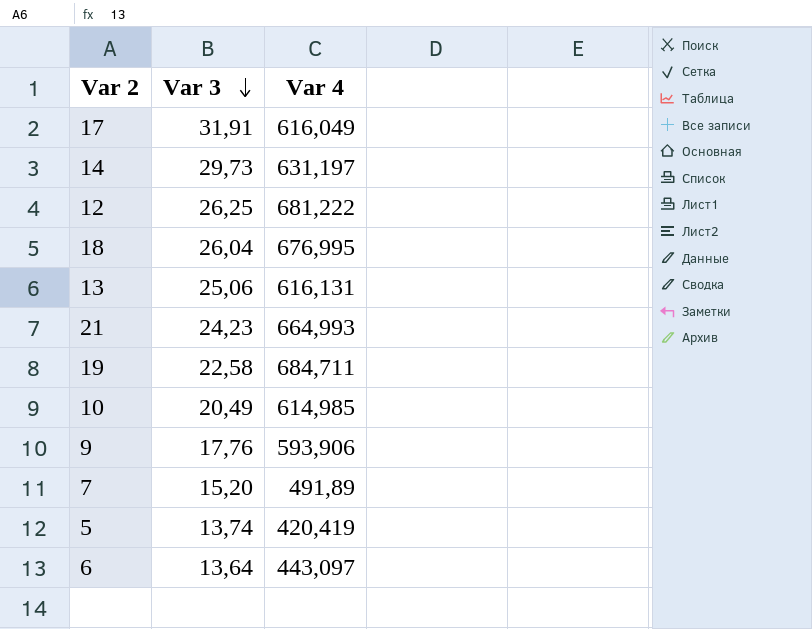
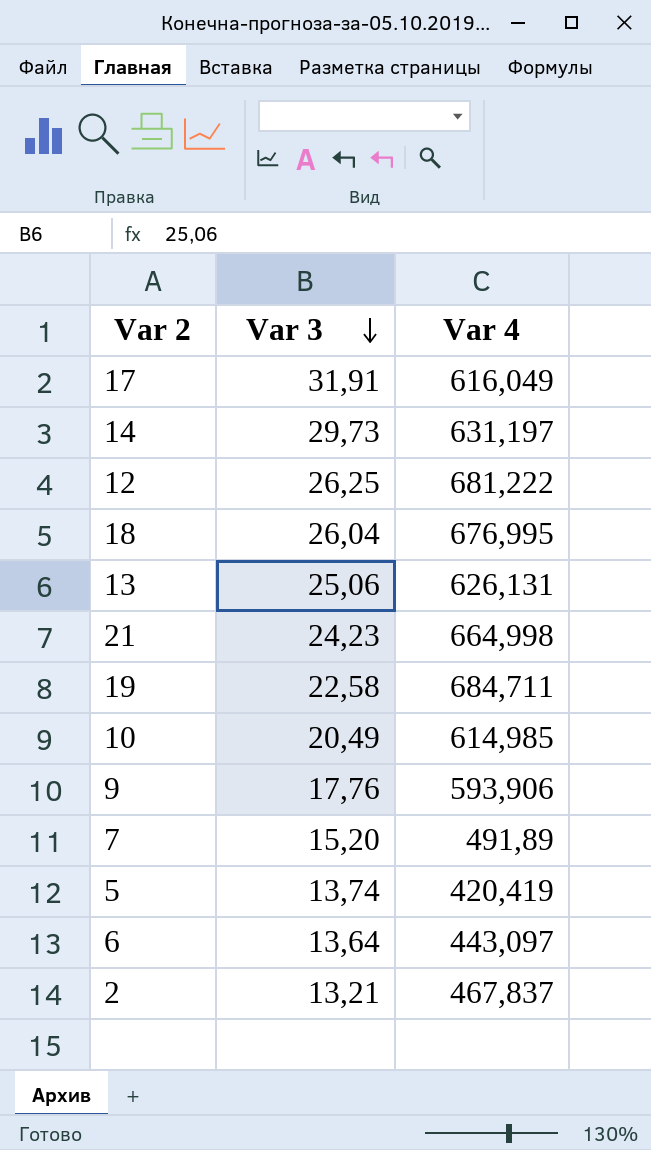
13 | Var 4: 616,131 -> 626,131
21 | Var 4: 664,993 -> 664,998
row 2: none -> 13,21 | 467,837

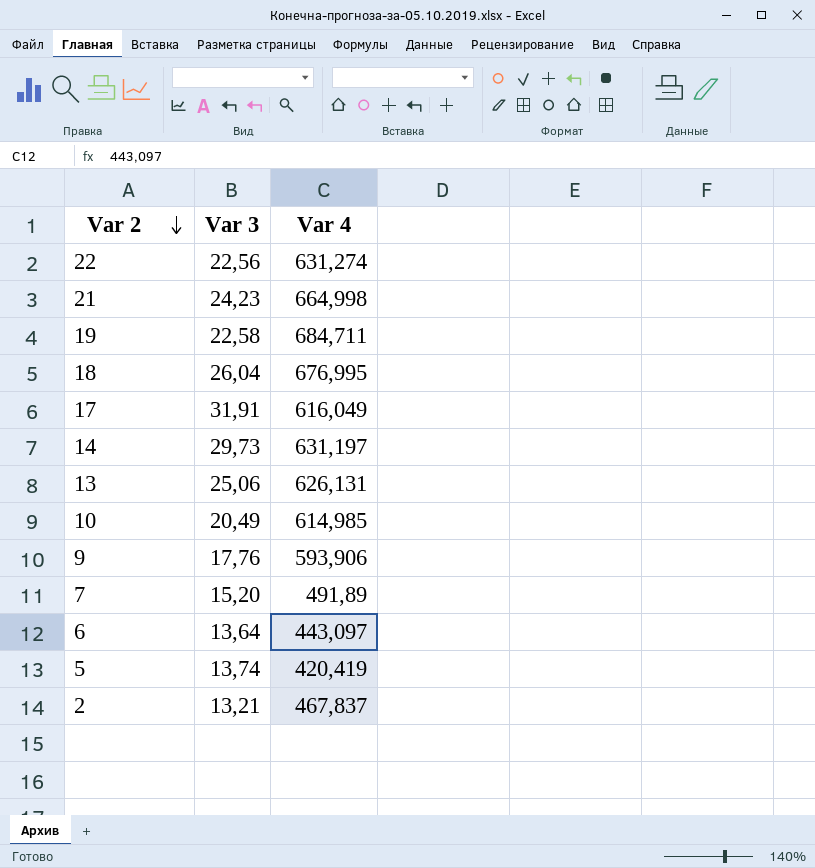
row order: Var 3 descending -> Var 2 descending
row 12: 26,25 | 681,222 -> none
row 22: none -> 22,56 | 631,274

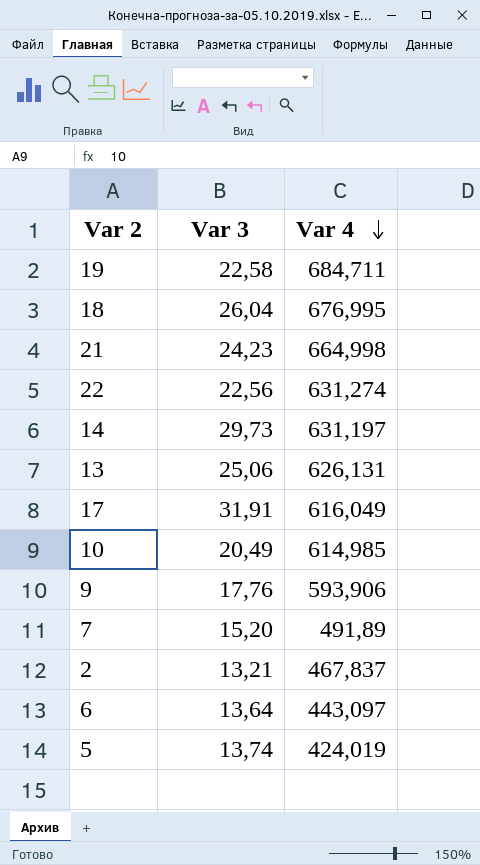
row order: Var 2 descending -> Var 4 descending
5 | Var 4: 420,419 -> 424,019

